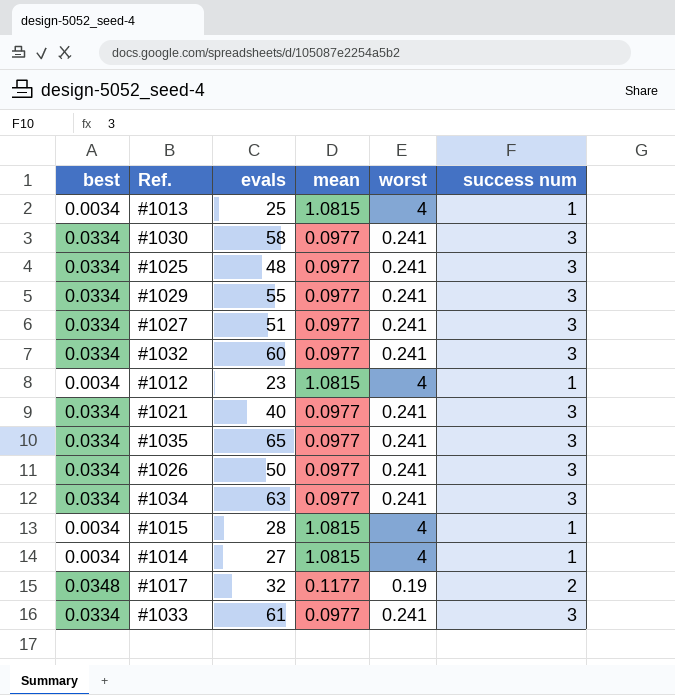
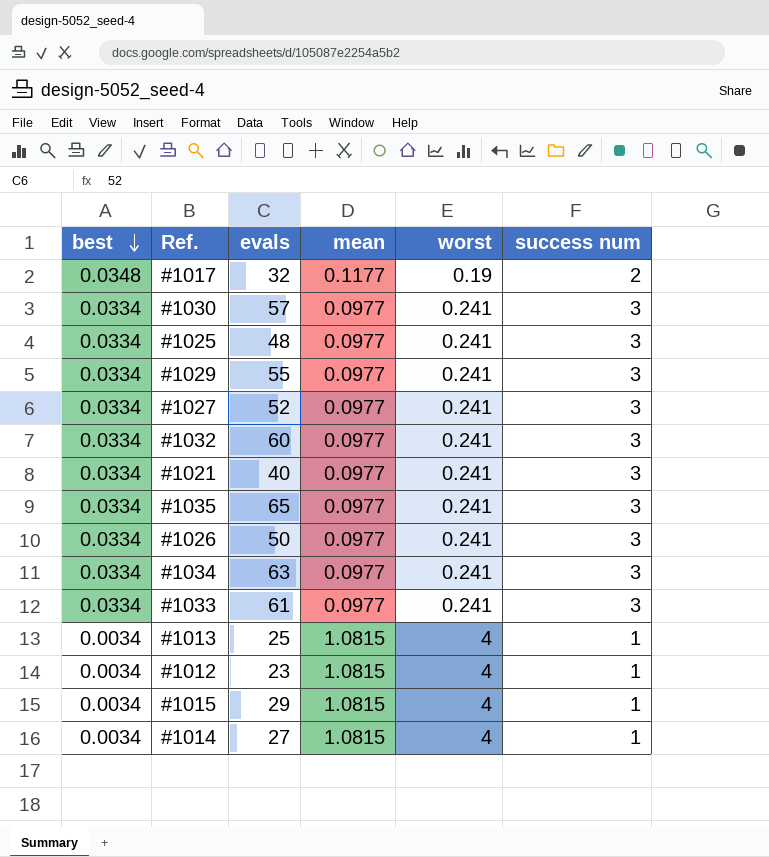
row order: none -> best descending
#1030 | evals: 58 -> 57
#1027 | evals: 51 -> 52
#1015 | evals: 28 -> 29

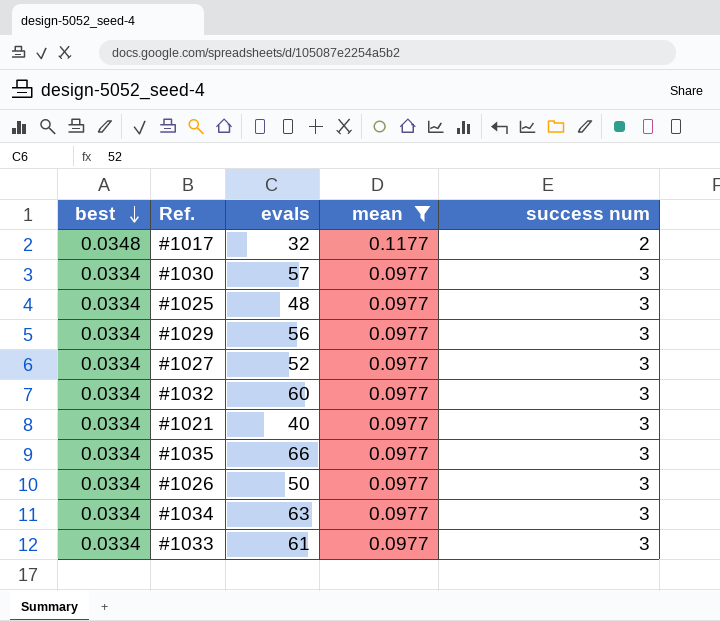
filter: none -> mean != 1.0815
column worst | position: 5 -> none
#1029 | evals: 55 -> 56
#1035 | evals: 65 -> 66

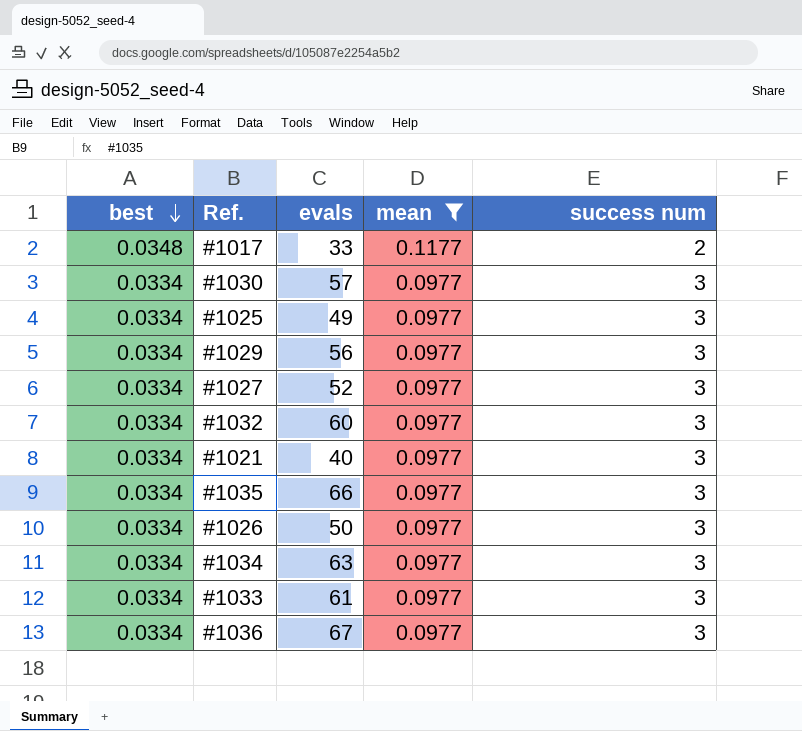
#1017 | evals: 32 -> 33
#1025 | evals: 48 -> 49
row #1036: none -> 0.0334 | 67 | 0.0977 | 3

